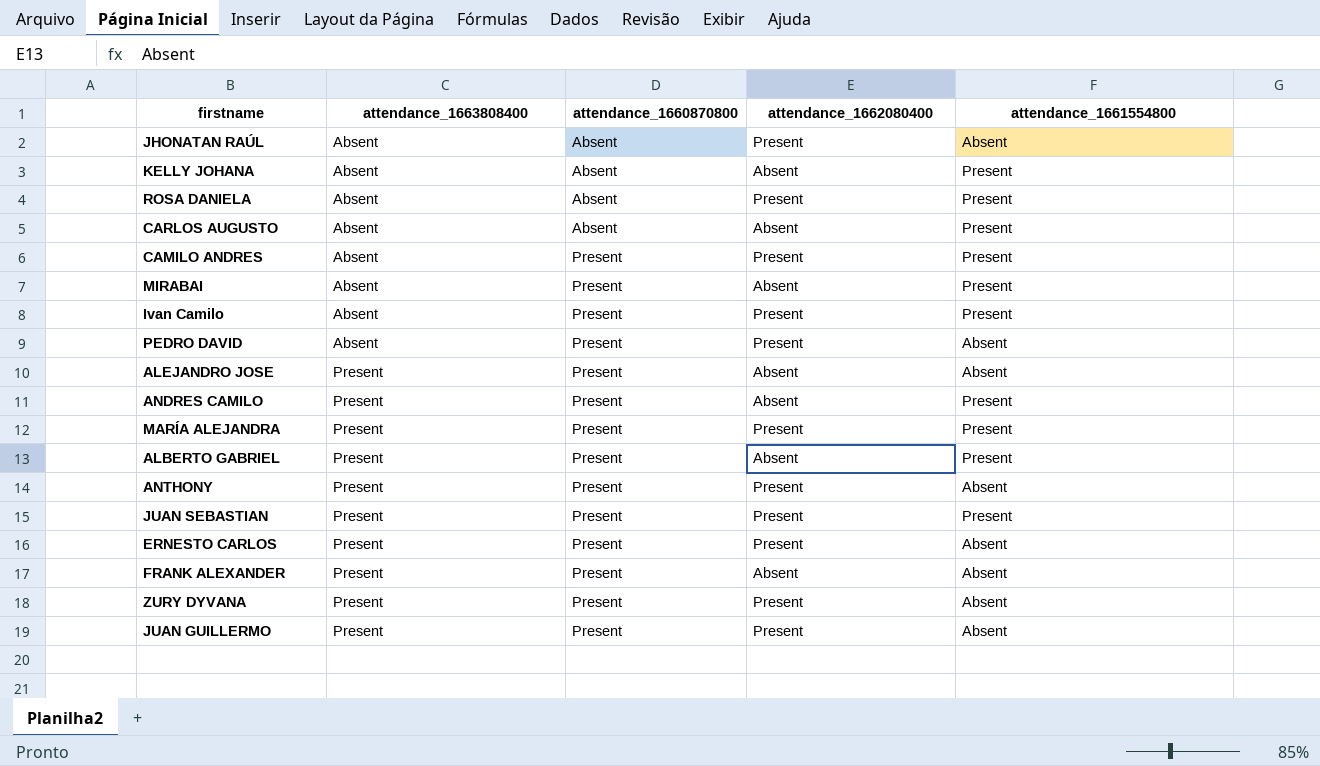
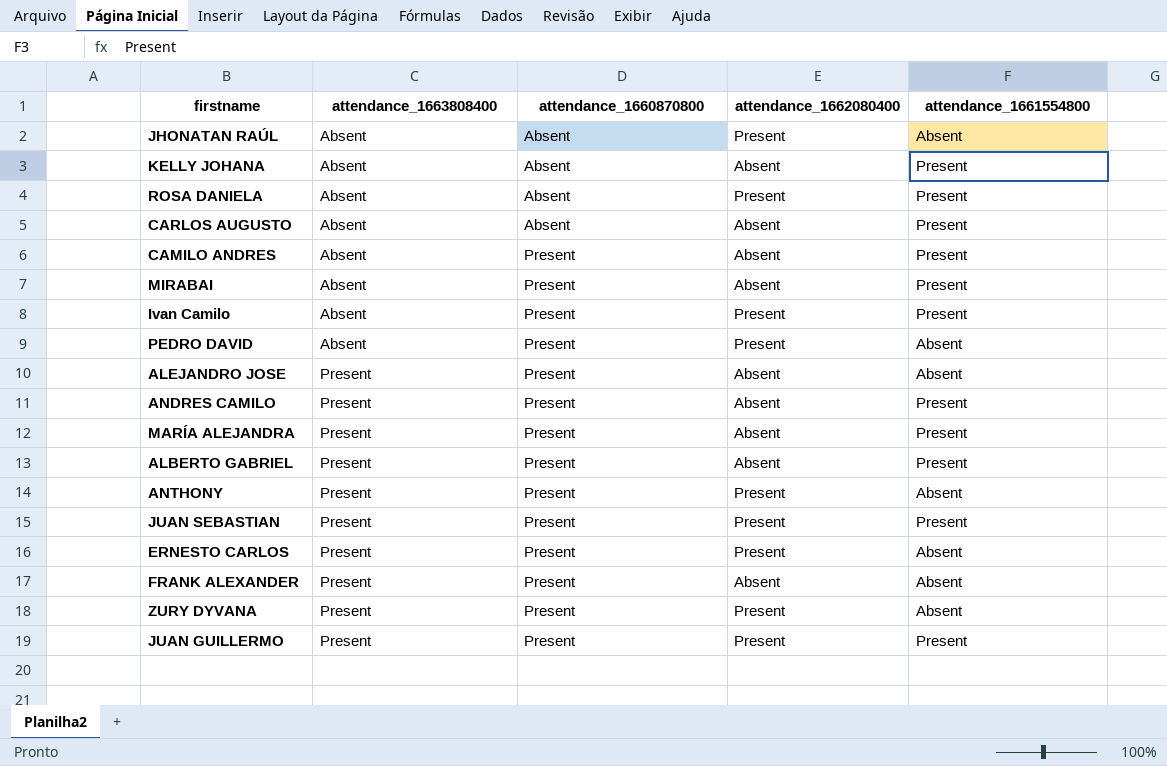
CAMILO ANDRES | attendance_1662080400: Present -> Absent
MARÍA ALEJANDRA | attendance_1662080400: Present -> Absent
JUAN GUILLERMO | attendance_1661554800: Absent -> Present

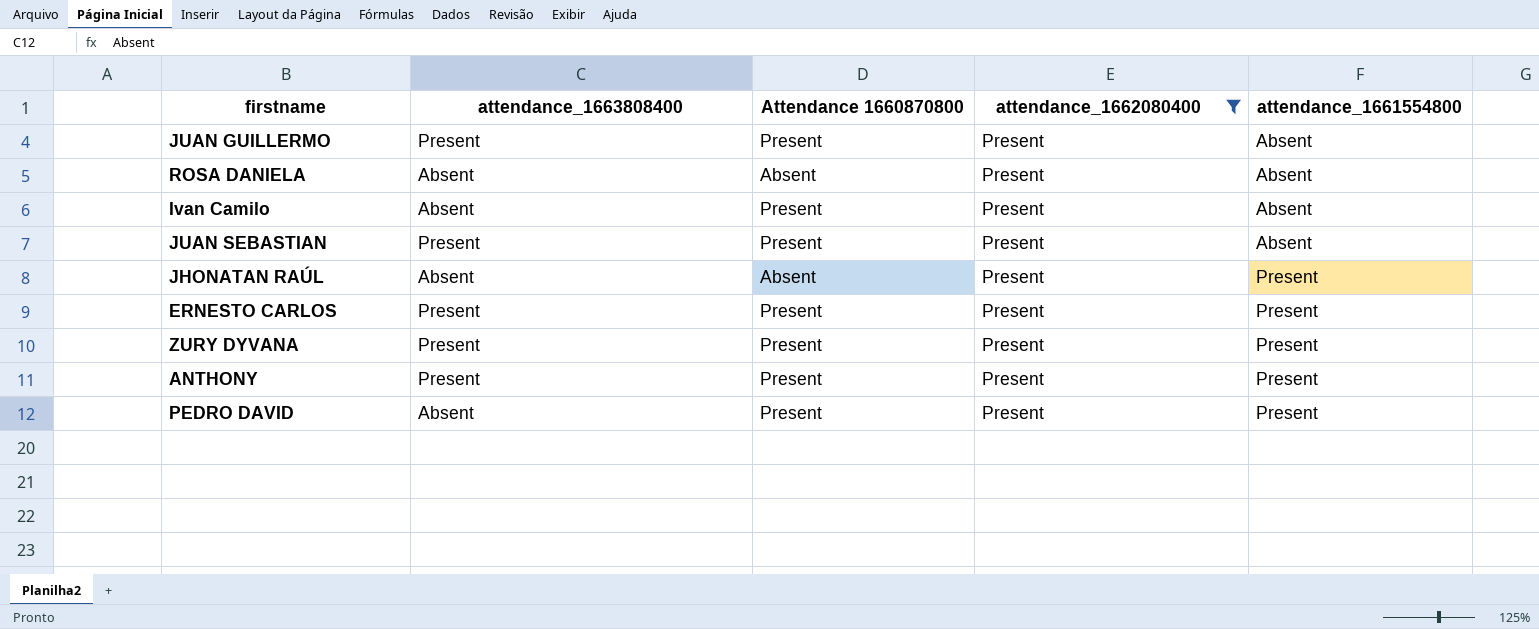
filter: none -> attendance_1662080400 = Present
row order: attendance_1663808400 ascending -> attendance_1661554800 ascending
column name: attendance_1660870800 -> Attendance 1660870800
JUAN GUILLERMO | attendance_1661554800: Present -> Absent
ROSA DANIELA | attendance_1661554800: Present -> Absent
Ivan Camilo | attendance_1661554800: Present -> Absent
JUAN SEBASTIAN | attendance_1661554800: Present -> Absent
JHONATAN RAÚL | attendance_1661554800: Absent -> Present
ERNESTO CARLOS | attendance_1661554800: Absent -> Present
ZURY DYVANA | attendance_1661554800: Absent -> Present
ANTHONY | attendance_1661554800: Absent -> Present
PEDRO DAVID | attendance_1661554800: Absent -> Present

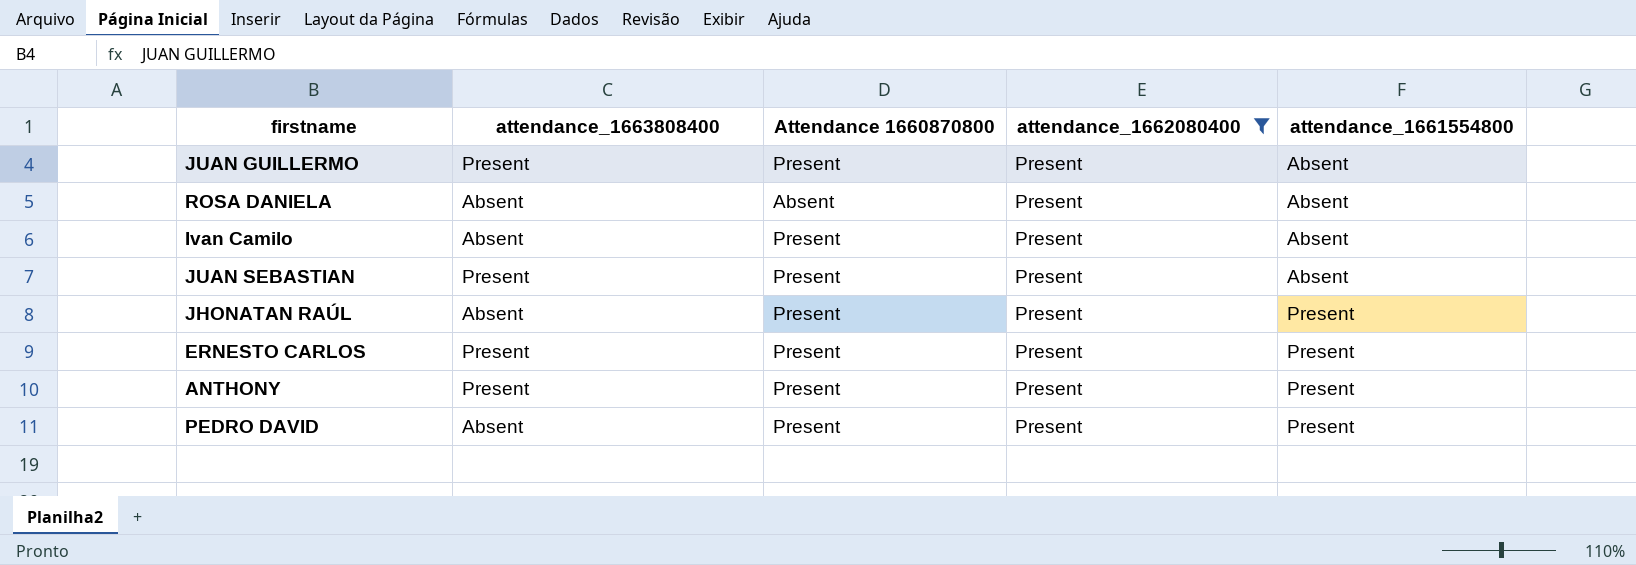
row ZURY DYVANA: Present | Present | Present | Present -> none
JHONATAN RAÚL | Attendance 1660870800: Absent -> Present

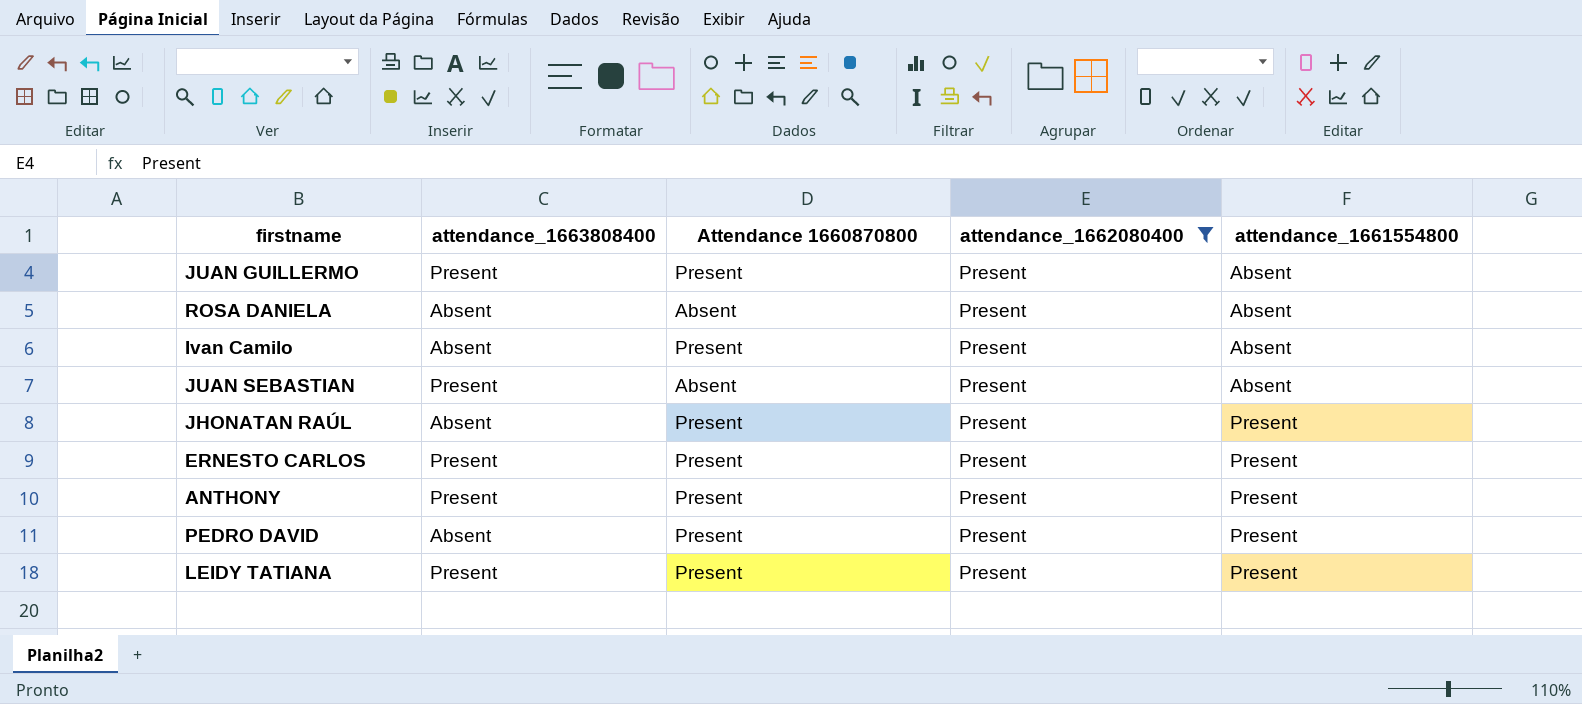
JUAN SEBASTIAN | Attendance 1660870800: Present -> Absent
row LEIDY TATIANA: none -> Present | Present | Present | Present

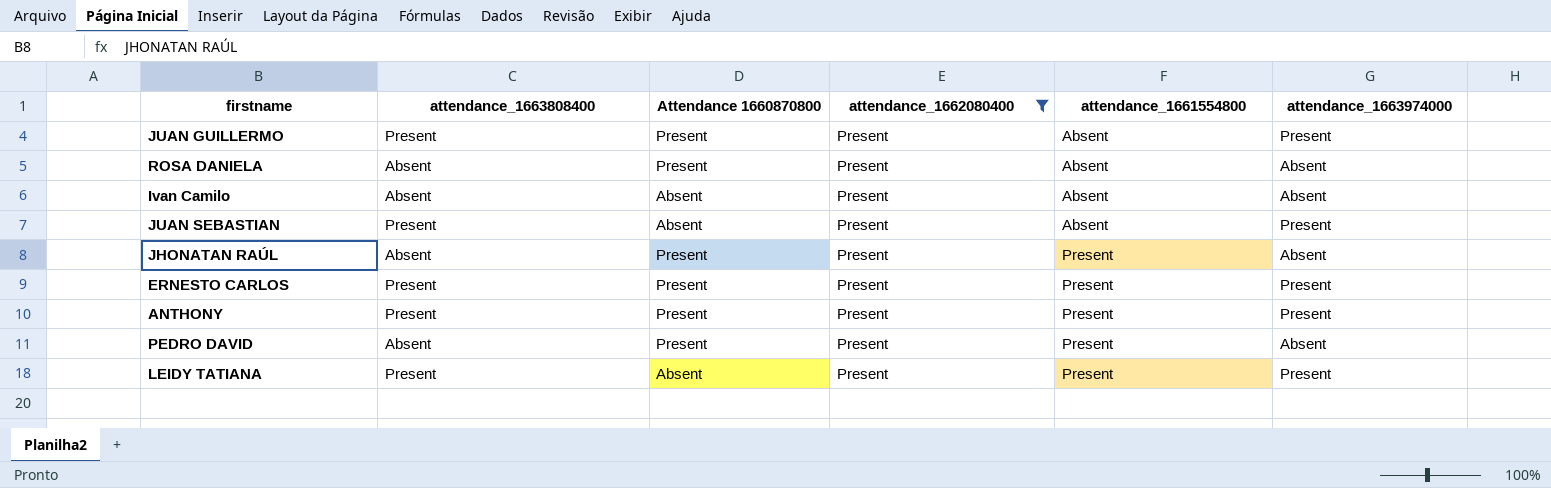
column attendance_1663974000 | position: none -> 6
ROSA DANIELA | Attendance 1660870800: Absent -> Present
Ivan Camilo | Attendance 1660870800: Present -> Absent
LEIDY TATIANA | Attendance 1660870800: Present -> Absent

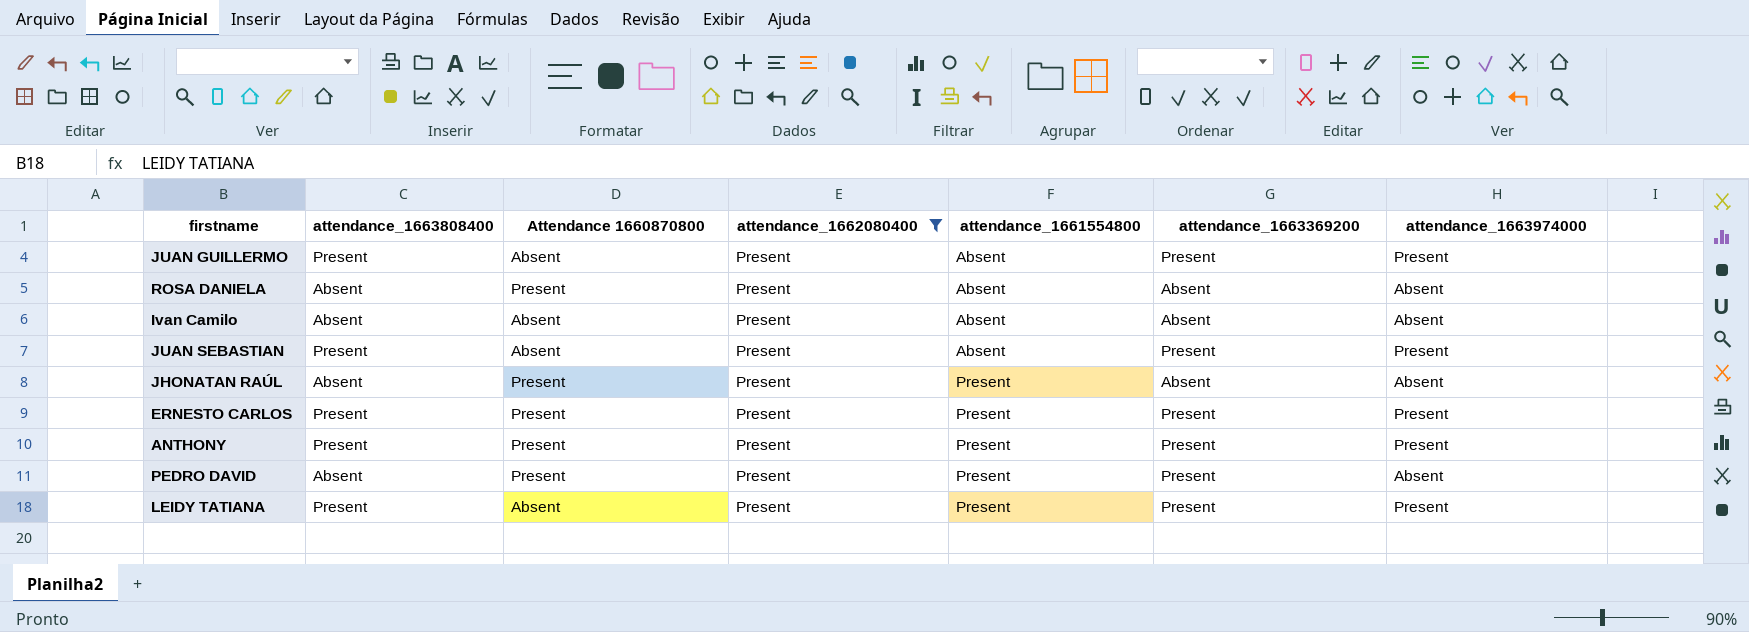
column attendance_1663369200 | position: none -> 6
JUAN GUILLERMO | Attendance 1660870800: Present -> Absent

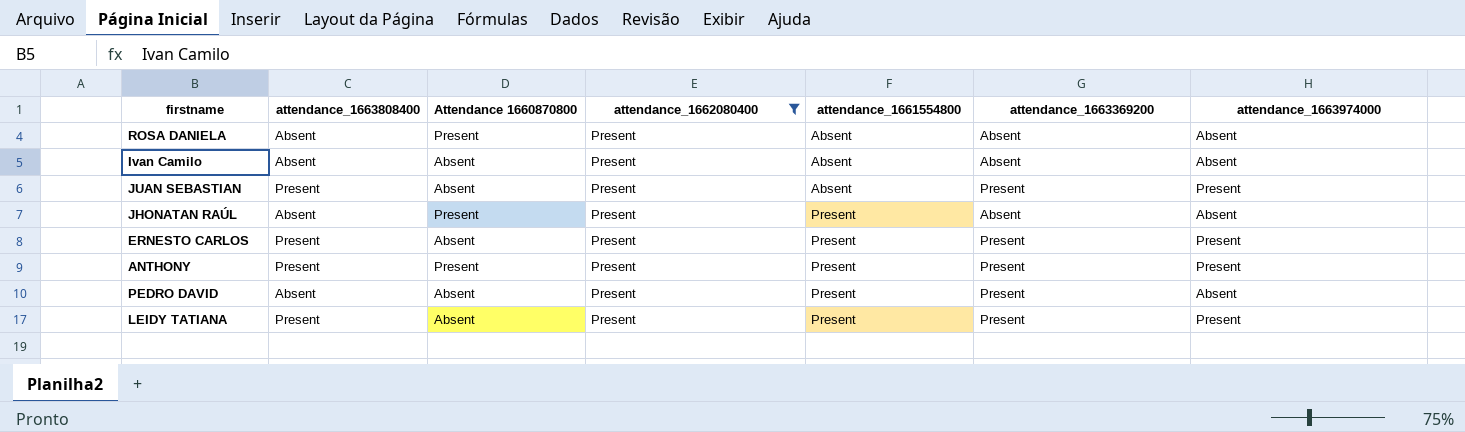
row JUAN GUILLERMO: Present | Absent | Present | Absent | Present | Present -> none
ERNESTO CARLOS | Attendance 1660870800: Present -> Absent
PEDRO DAVID | Attendance 1660870800: Present -> Absent

